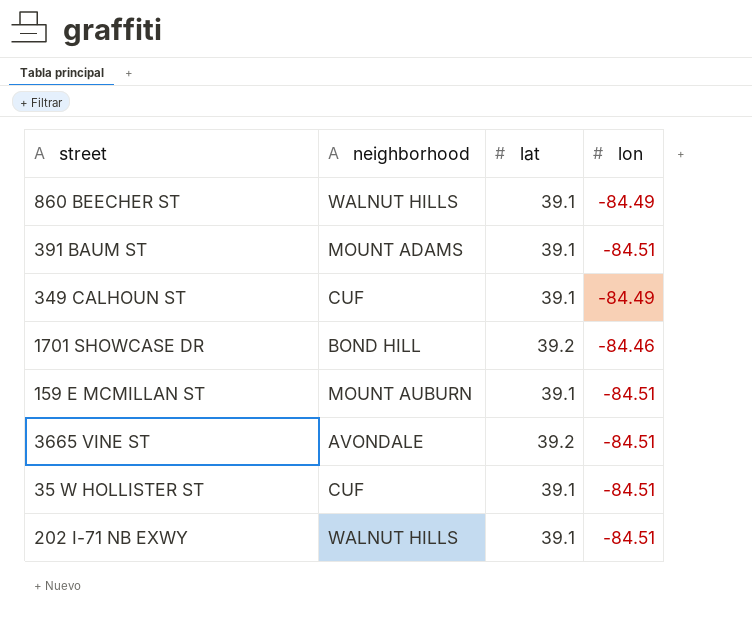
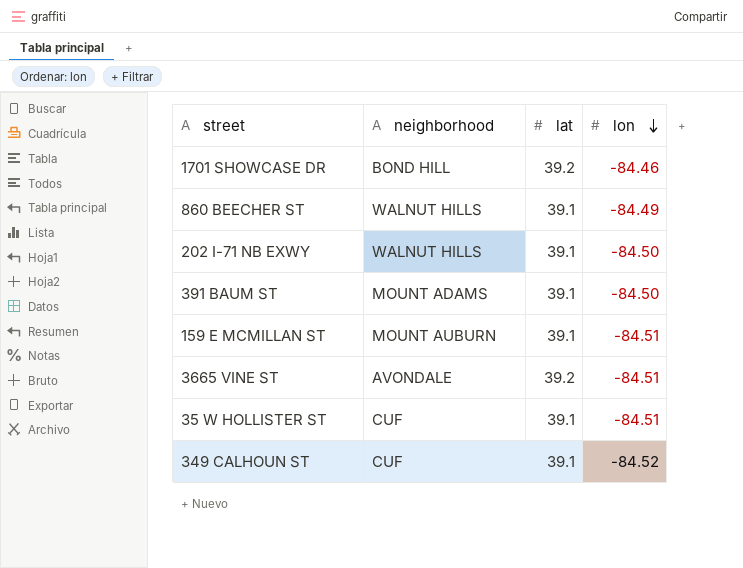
row order: none -> lon descending
202 I-71 NB EXWY | lon: -84.51 -> -84.50
391 BAUM ST | lon: -84.51 -> -84.50
349 CALHOUN ST | lon: -84.49 -> -84.52

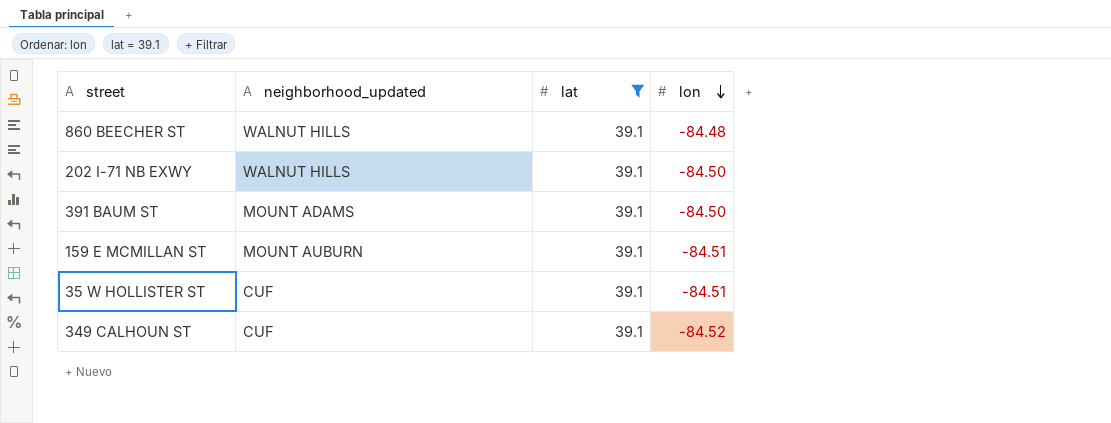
filter: none -> lat = 39.1
column name: neighborhood -> neighborhood_updated
860 BEECHER ST | lon: -84.49 -> -84.48

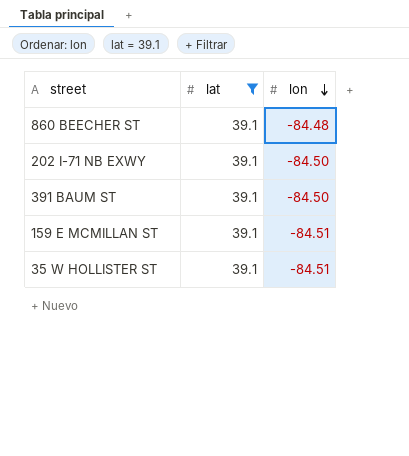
column neighborhood_updated | position: 2 -> none
row 349 CALHOUN ST: CUF | 39.1 | -84.52 -> none

